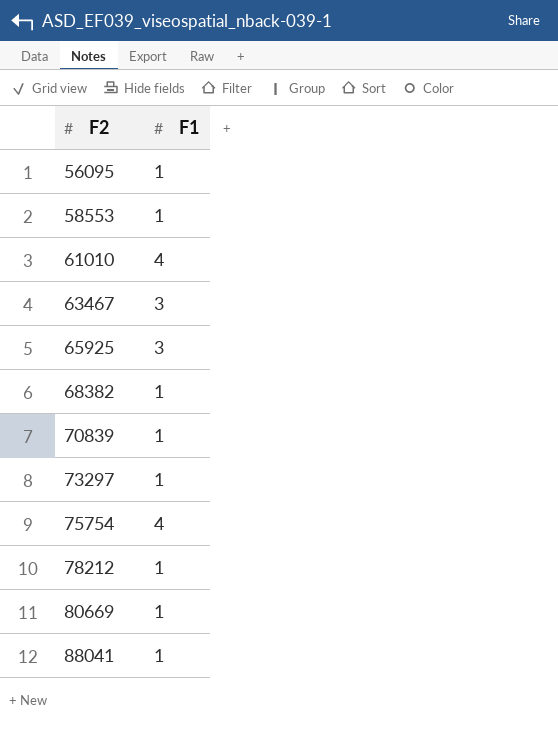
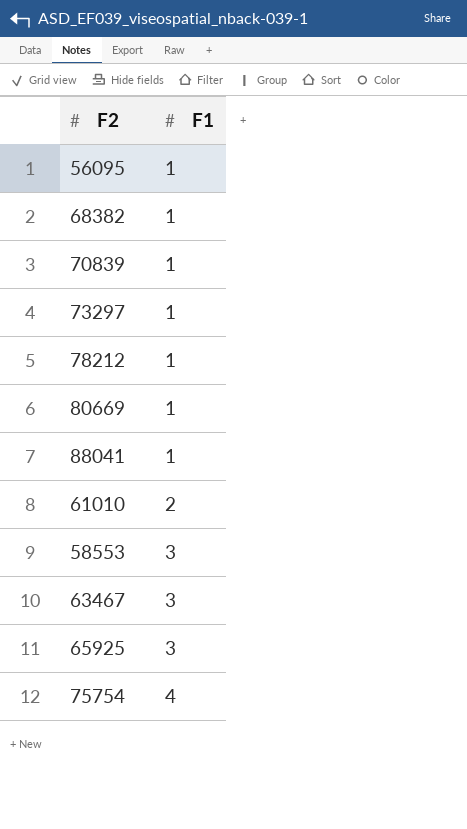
row order: F2 ascending -> F1 ascending
61010 | F1: 4 -> 2
58553 | F1: 1 -> 3

